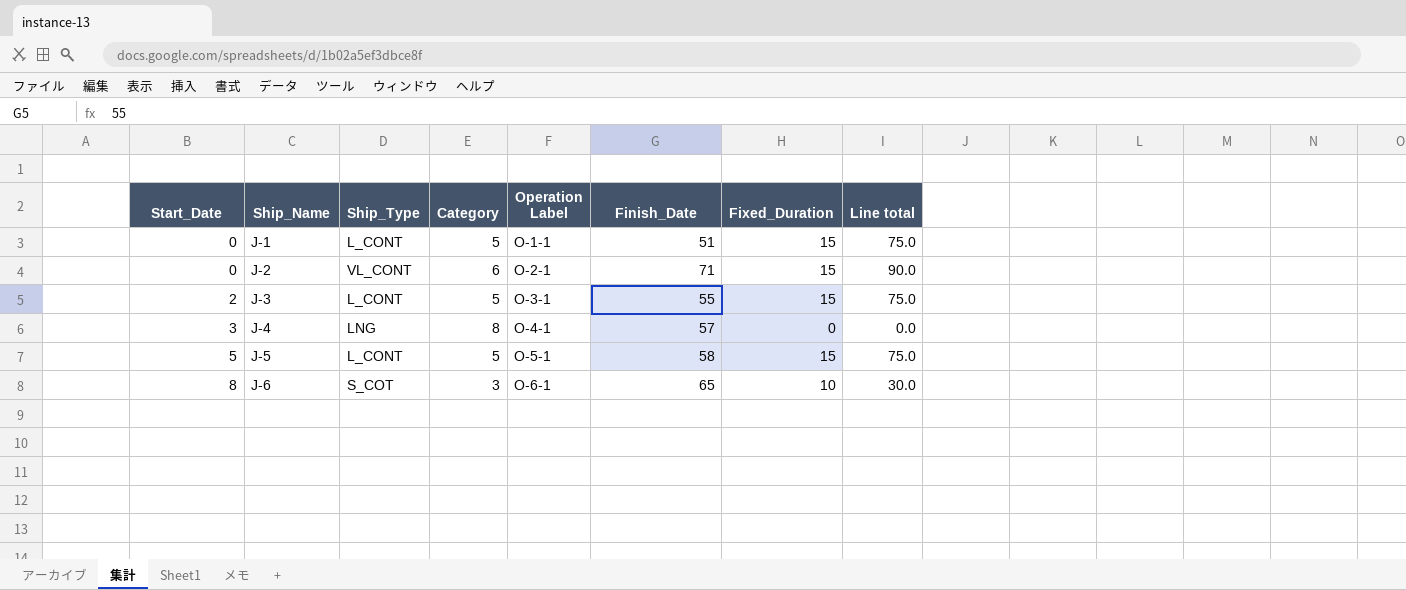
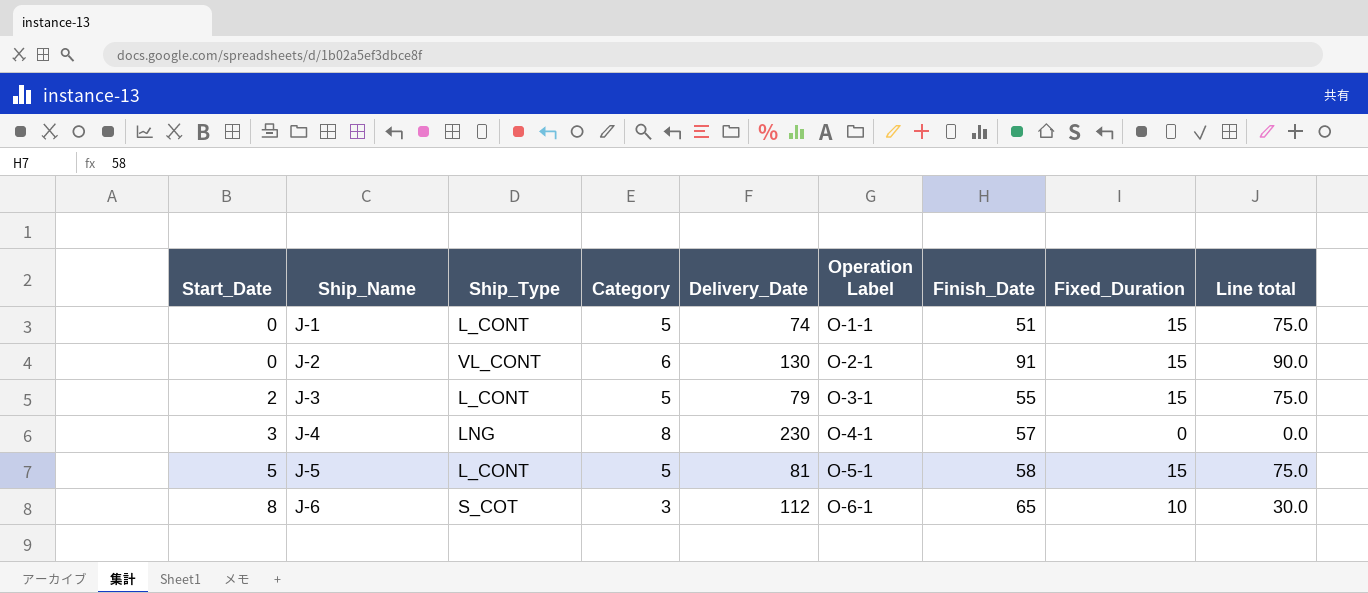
column Delivery_Date | position: none -> 5
J-2 | Finish_Date: 71 -> 91

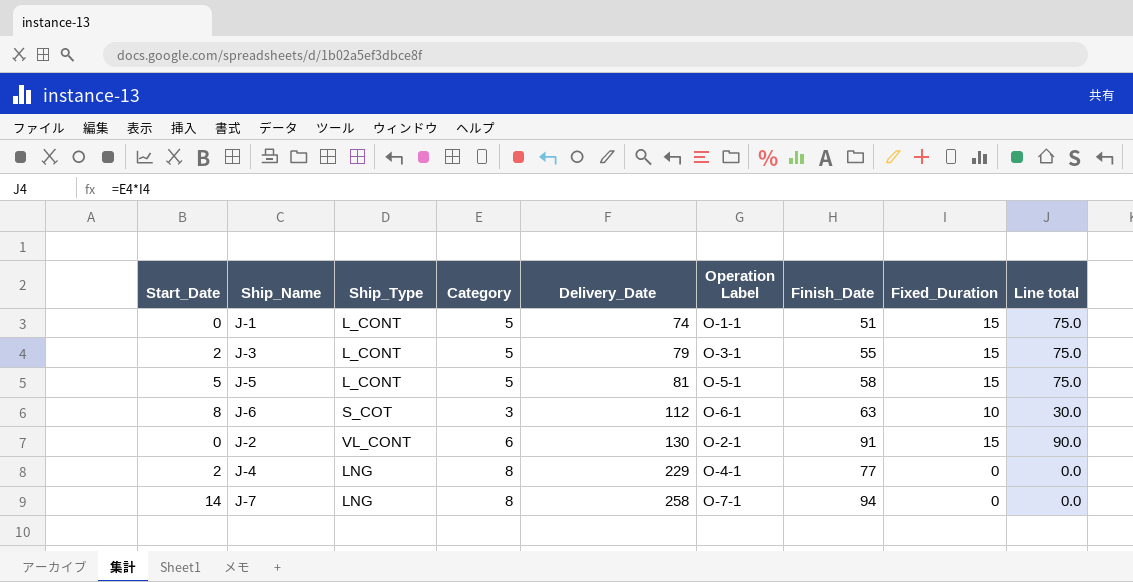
row order: Start_Date ascending -> Delivery_Date ascending
J-6 | Finish_Date: 65 -> 63
J-4 | Start_Date: 3 -> 2
J-4 | Delivery_Date: 230 -> 229
J-4 | Finish_Date: 57 -> 77
row J-7: none -> 14 | LNG | 8 | 258 | O-7-1 | 94 | 0 | 0.0

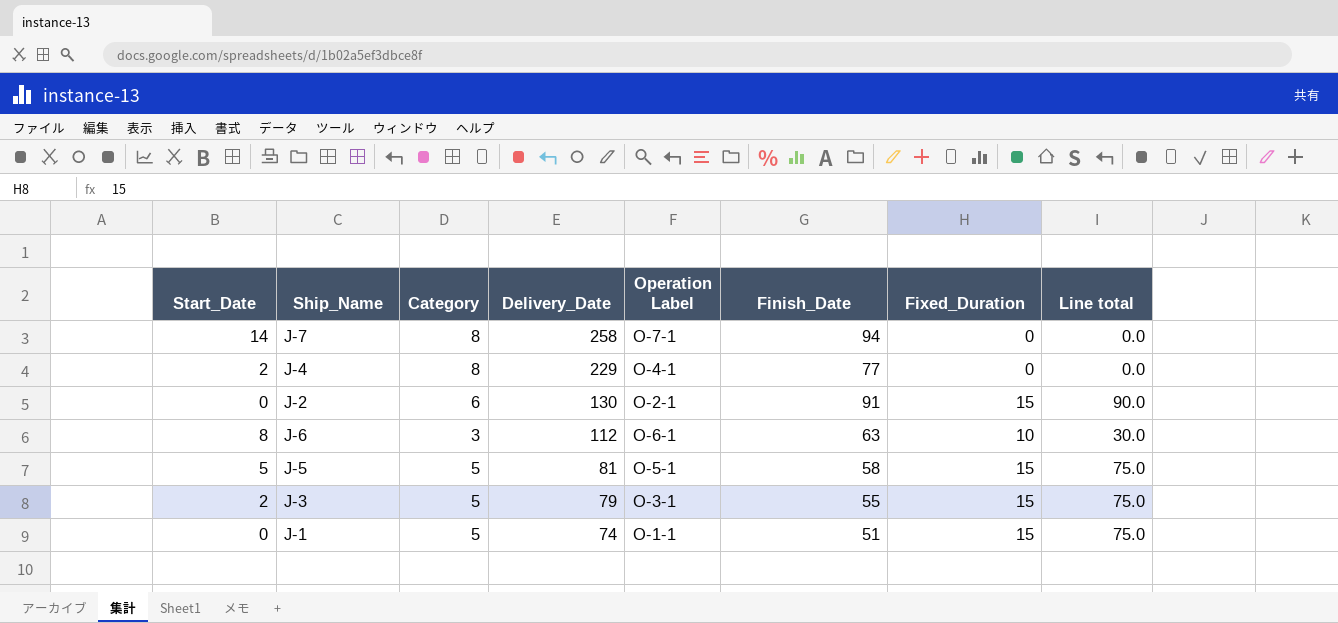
row order: Delivery_Date ascending -> Delivery_Date descending
column Ship_Type | position: 3 -> none

